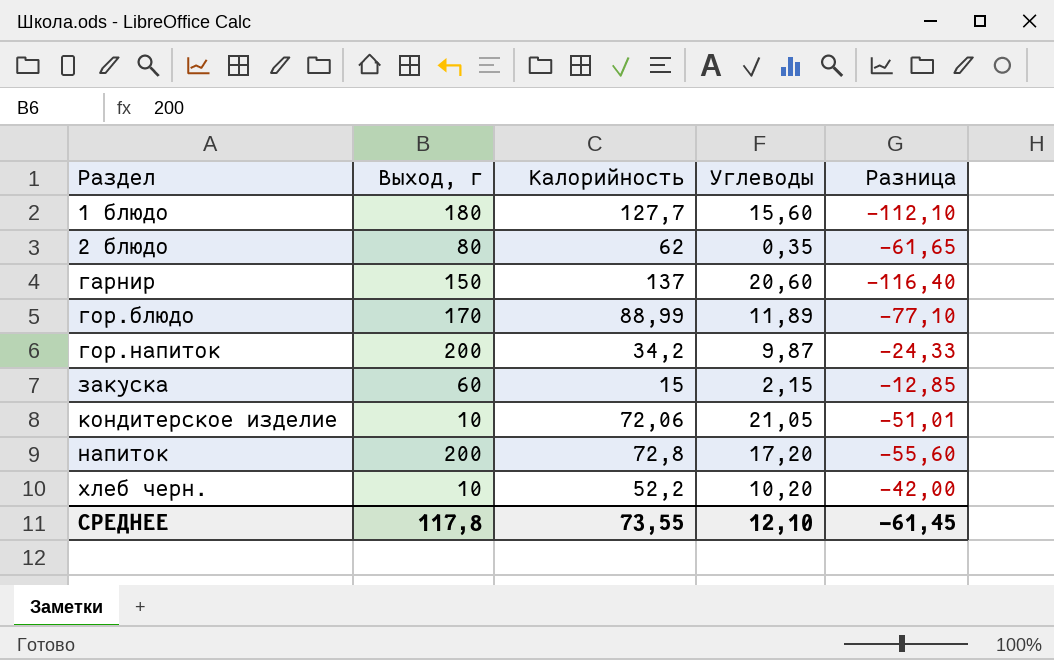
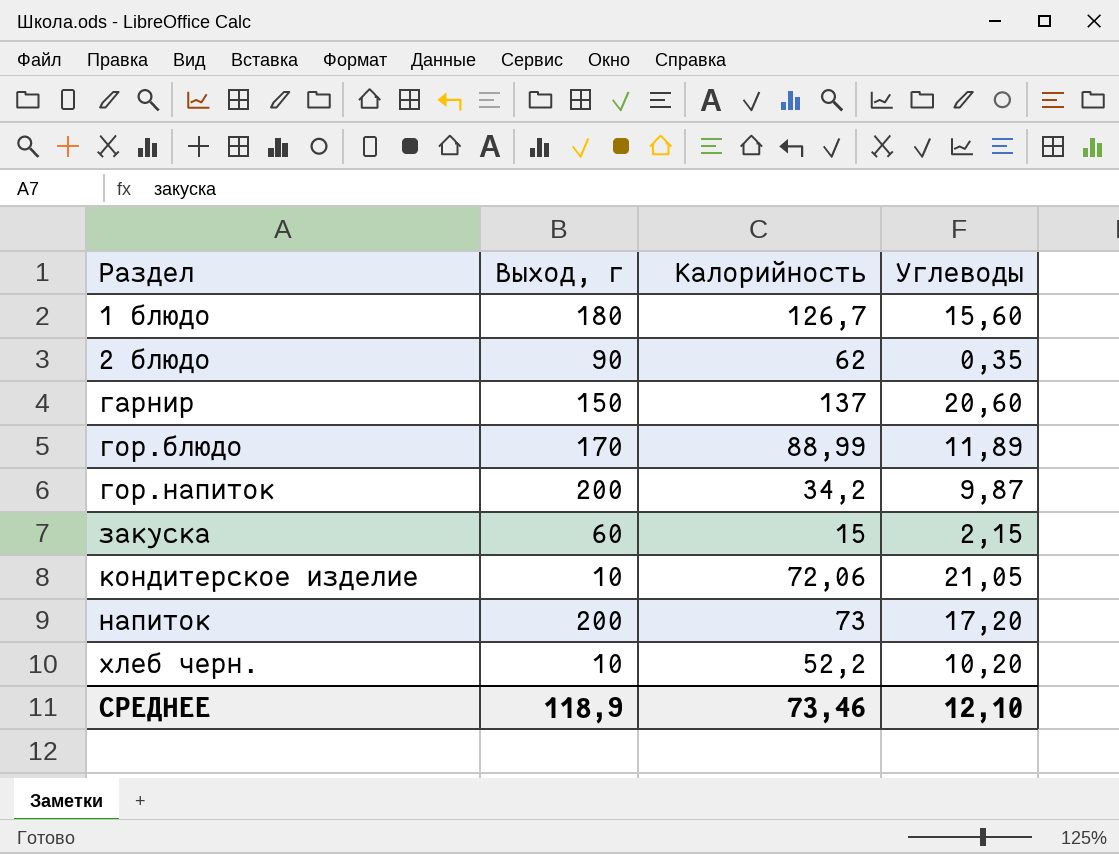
column Разница | formula: [Углеводы] - [Калорийность] -> none
1 блюдо | Калорийность: 127,7 -> 126,7
2 блюдо | Выход, г: 80 -> 90
напиток | Калорийность: 72,8 -> 73
СРЕДНЕЕ | Выход, г: 117,8 -> 118,9
СРЕДНЕЕ | Калорийность: 73,55 -> 73,46

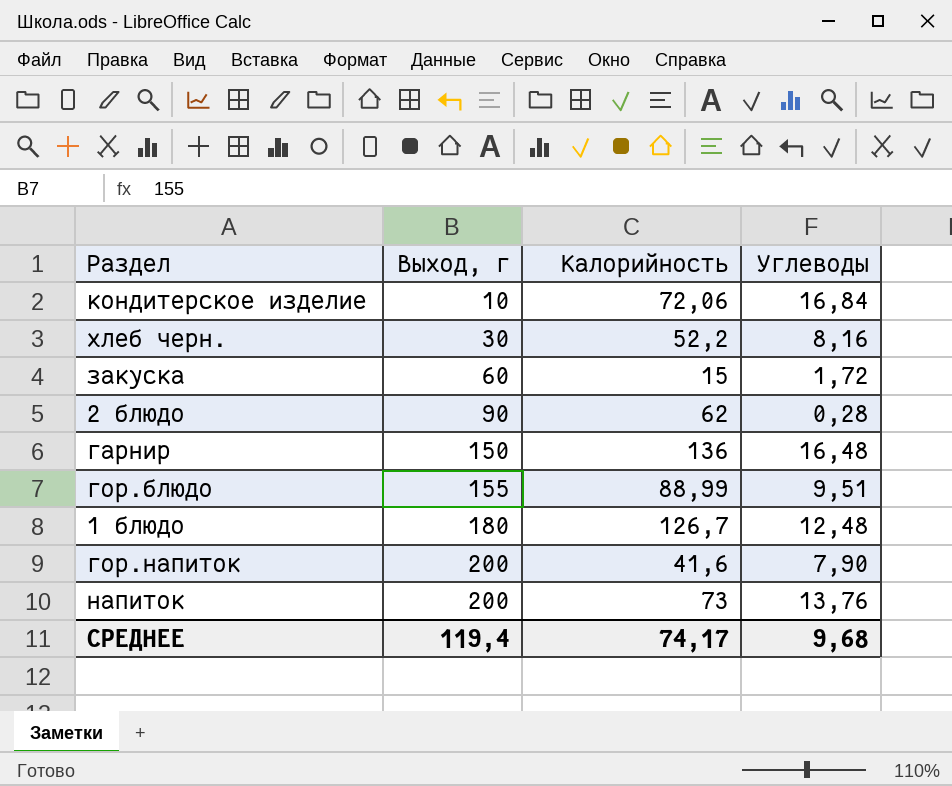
row order: Раздел ascending -> Выход, г ascending
кондитерское изделие | Углеводы: 21,05 -> 16,84
хлеб черн. | Выход, г: 10 -> 30
хлеб черн. | Углеводы: 10,20 -> 8,16
закуска | Углеводы: 2,15 -> 1,72
2 блюдо | Углеводы: 0,35 -> 0,28
гарнир | Калорийность: 137 -> 136
гарнир | Углеводы: 20,60 -> 16,48
гор.блюдо | Выход, г: 170 -> 155
гор.блюдо | Углеводы: 11,89 -> 9,51
1 блюдо | Углеводы: 15,60 -> 12,48
гор.напиток | Калорийность: 34,2 -> 41,6
гор.напиток | Углеводы: 9,87 -> 7,90
напиток | Углеводы: 17,20 -> 13,76
СРЕДНЕЕ | Выход, г: 118,9 -> 119,4
СРЕДНЕЕ | Калорийность: 73,46 -> 74,17
СРЕДНЕЕ | Углеводы: 12,10 -> 9,68

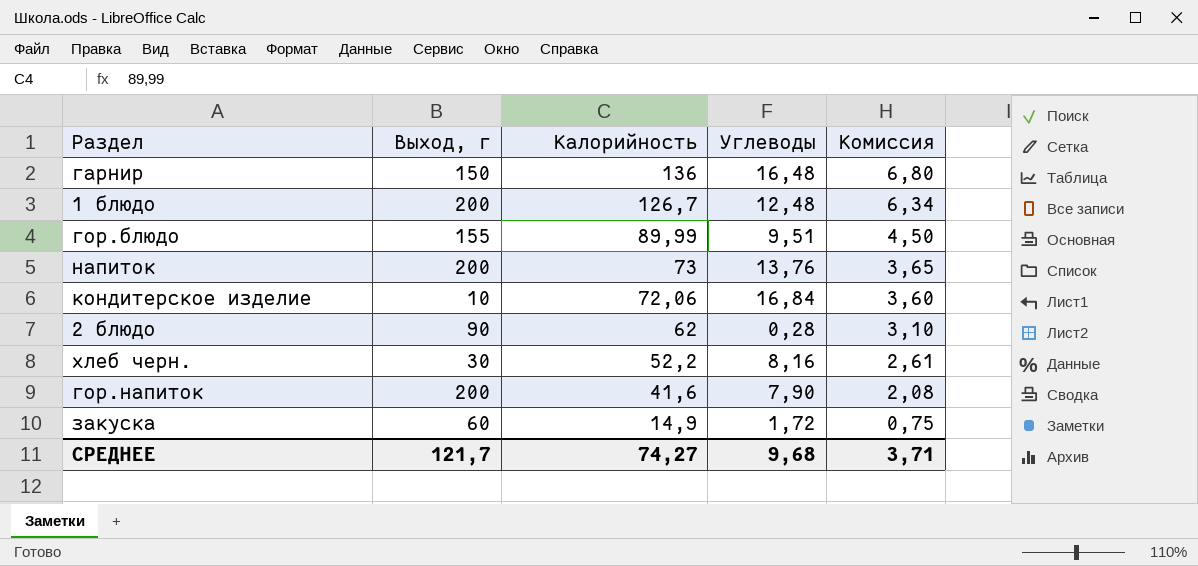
row order: Выход, г ascending -> Калорийность descending
column Комиссия | formula: none -> [Калорийность] * 0,05
1 блюдо | Выход, г: 180 -> 200
гор.блюдо | Калорийность: 88,99 -> 89,99
закуска | Калорийность: 15 -> 14,9
СРЕДНЕЕ | Выход, г: 119,4 -> 121,7
СРЕДНЕЕ | Калорийность: 74,17 -> 74,27

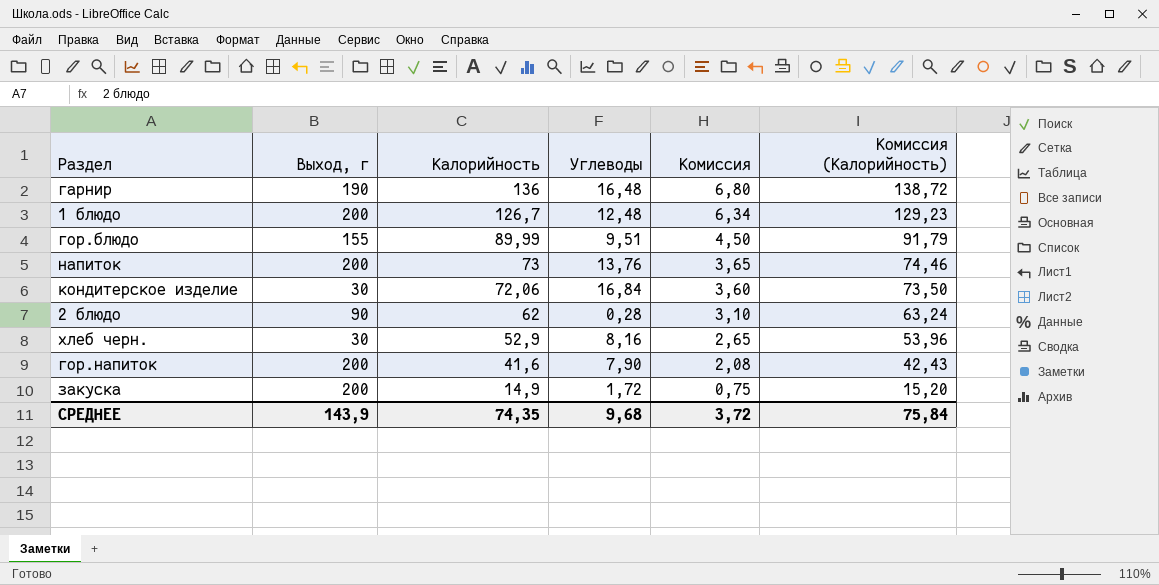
column Комиссия (Калорийность) | formula: none -> [Калорийность] * 1,02
гарнир | Выход, г: 150 -> 190
кондитерское изделие | Выход, г: 10 -> 30
хлеб черн. | Калорийность: 52,2 -> 52,9
хлеб черн. | Комиссия: 2,61 -> 2,65
закуска | Выход, г: 60 -> 200
СРЕДНЕЕ | Выход, г: 121,7 -> 143,9
СРЕДНЕЕ | Калорийность: 74,27 -> 74,35
СРЕДНЕЕ | Комиссия: 3,71 -> 3,72

